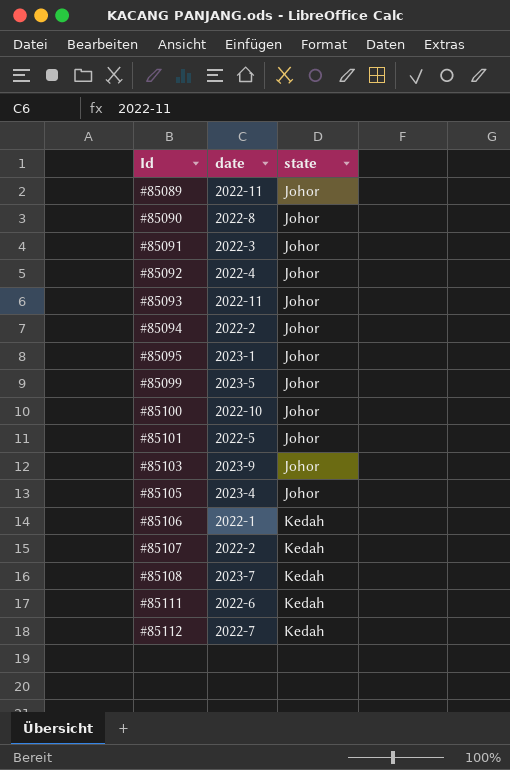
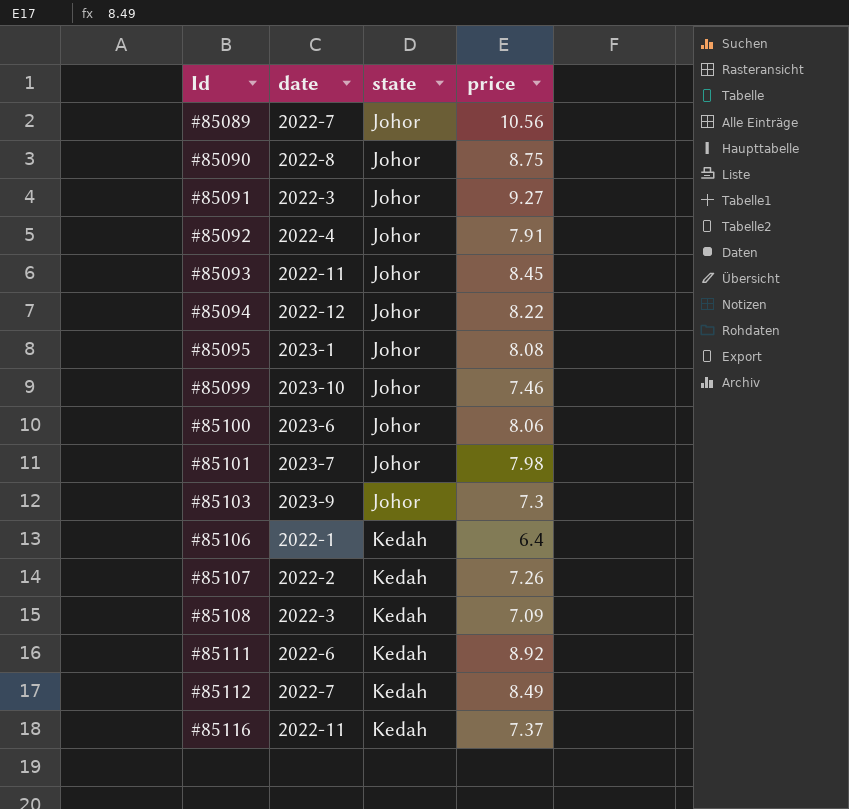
column price | position: none -> 4
row #85105: 2023-4 | Johor -> none
#85089 | date: 2022-11 -> 2022-7
#85094 | date: 2022-2 -> 2022-12
#85099 | date: 2023-5 -> 2023-10
#85100 | date: 2022-10 -> 2023-6
#85101 | date: 2022-5 -> 2023-7
#85108 | date: 2023-7 -> 2022-3
row #85116: none -> 2022-11 | Kedah | 7.37

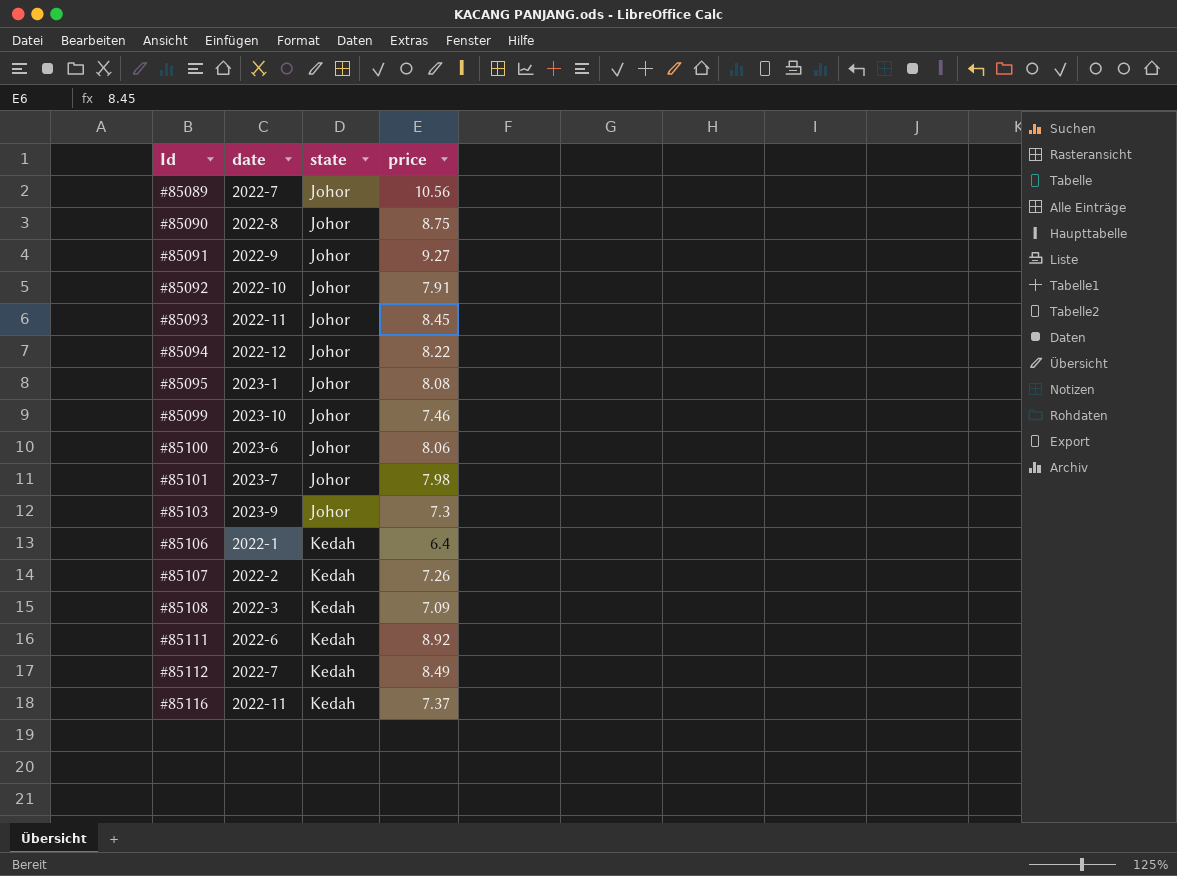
#85091 | date: 2022-3 -> 2022-9
#85092 | date: 2022-4 -> 2022-10

